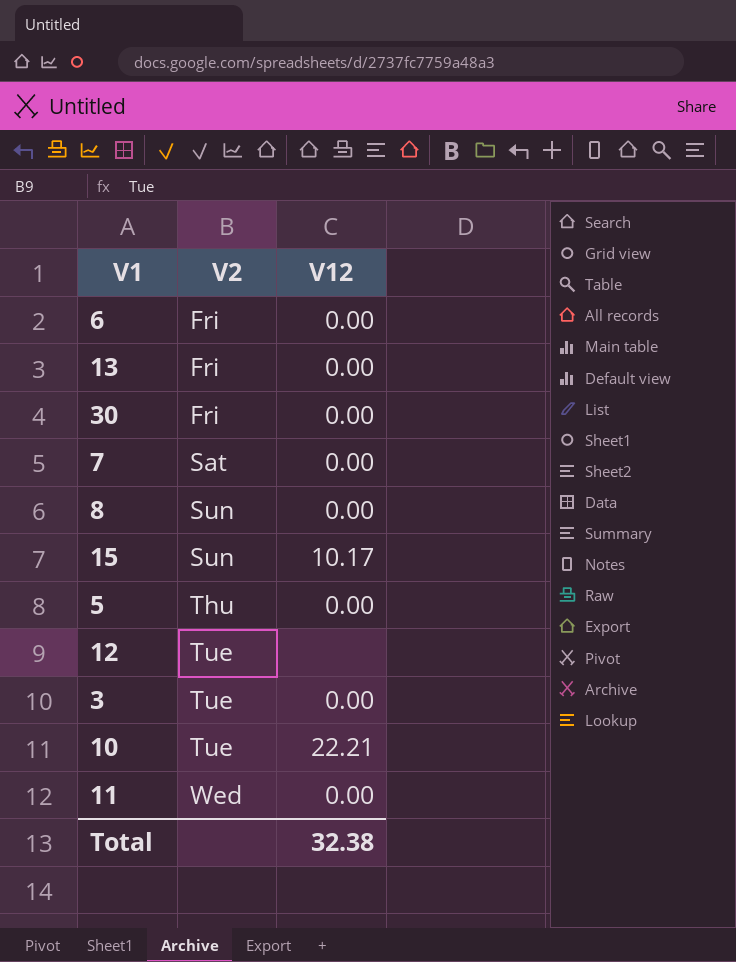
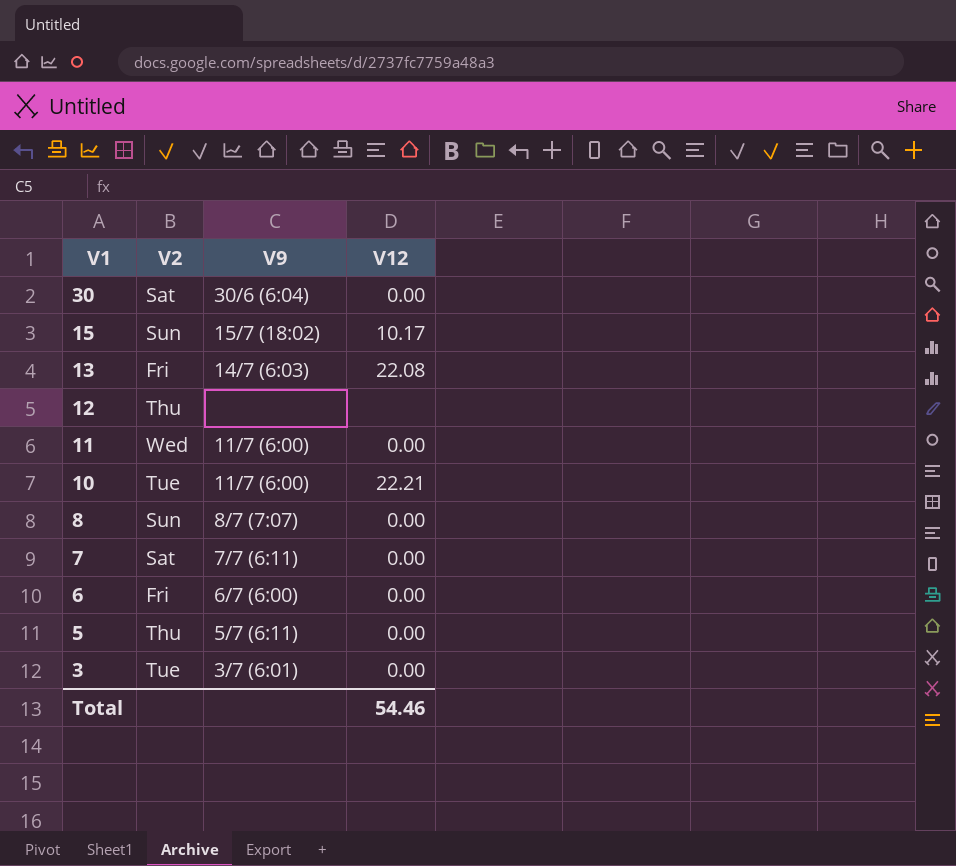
row order: V2 ascending -> V1 descending
column V9 | position: none -> 3
30 | V2: Fri -> Sat
13 | V12: 0.00 -> 22.08
12 | V2: Tue -> Thu
Total | V12: 32.38 -> 54.46

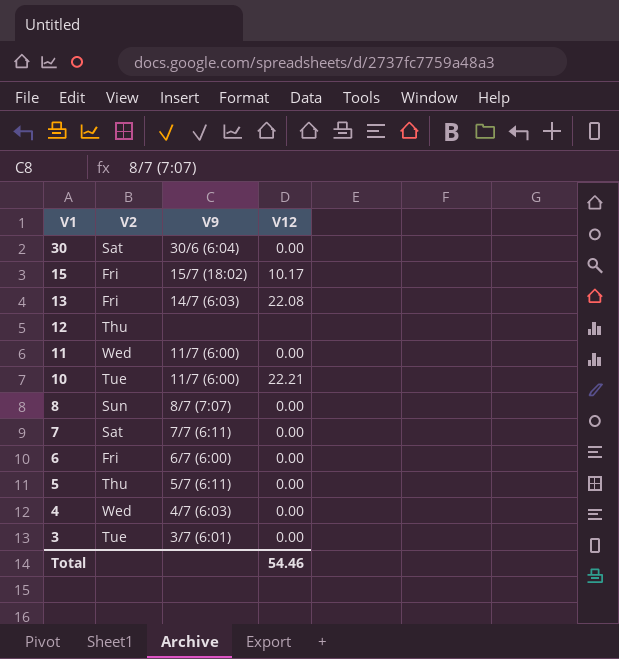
15 | V2: Sun -> Fri
row 4: none -> Wed | 4/7 (6:03) | 0.00

